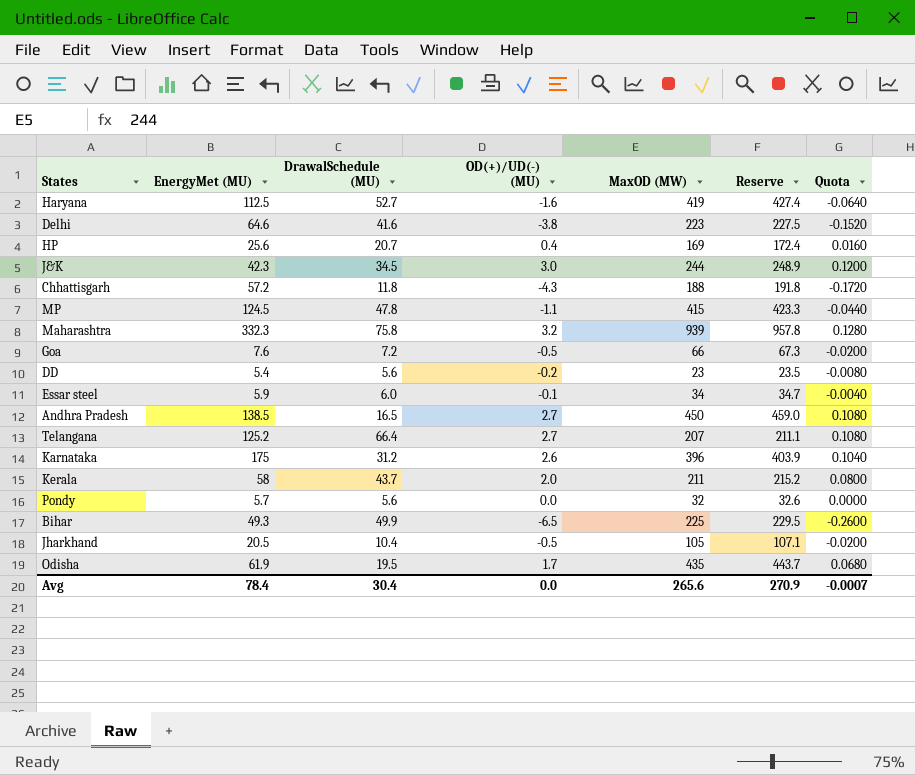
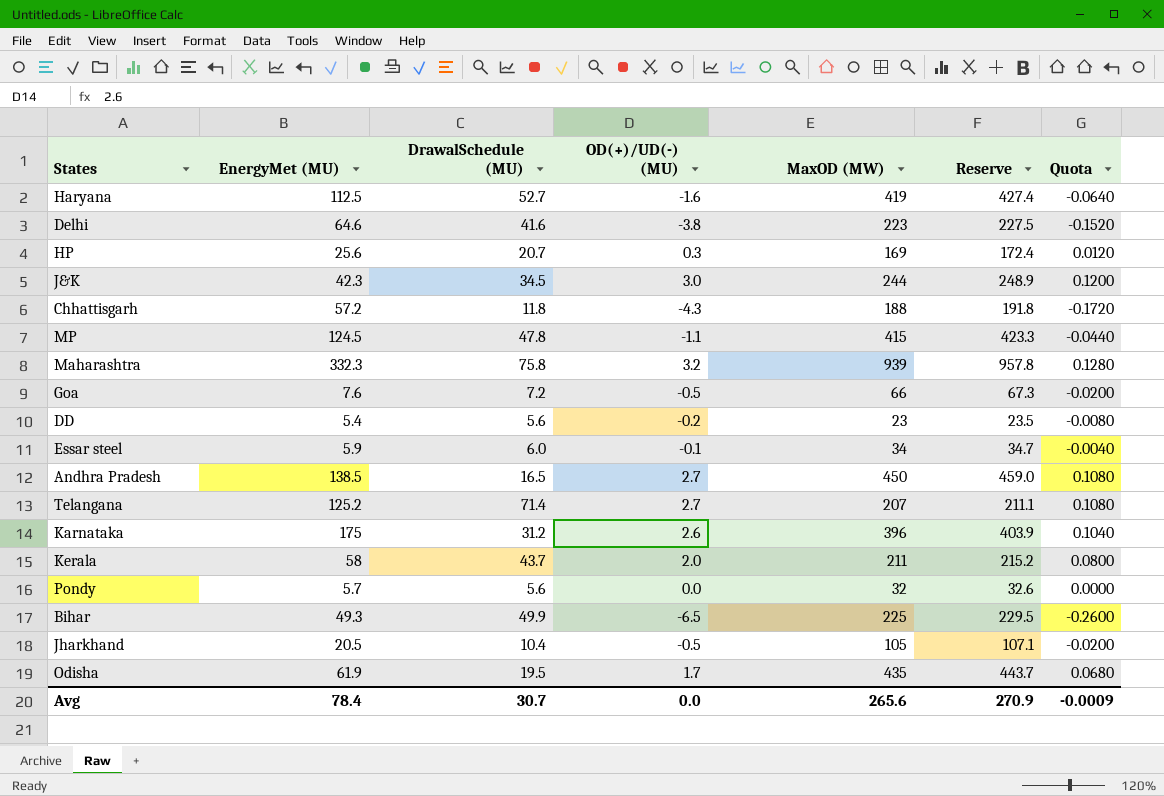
HP | OD(+)/UD(-) (MU): 0.4 -> 0.3
HP | Quota: 0.0160 -> 0.0120
Telangana | DrawalSchedule (MU): 66.4 -> 71.4
Avg | DrawalSchedule (MU): 30.4 -> 30.7
Avg | Quota: -0.0007 -> -0.0009

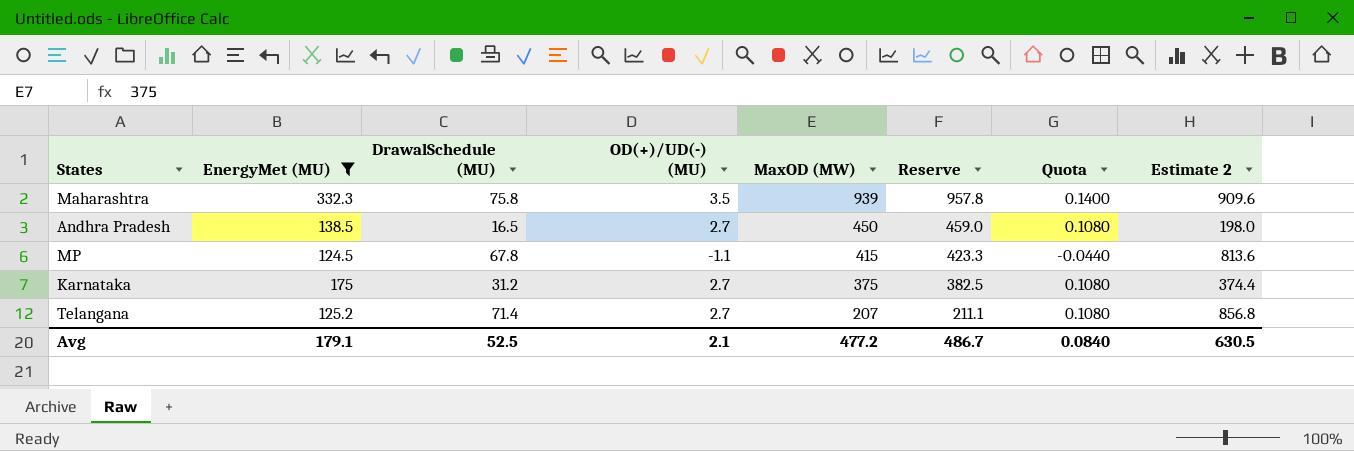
filter: none -> EnergyMet (MU) >= 124.5
row order: none -> MaxOD (MW) descending
column Estimate 2 | formula: none -> [DrawalSchedule (MU)] * 12
Maharashtra | OD(+)/UD(-) (MU): 3.2 -> 3.5
Maharashtra | Quota: 0.1280 -> 0.1400
MP | DrawalSchedule (MU): 47.8 -> 67.8
Karnataka | OD(+)/UD(-) (MU): 2.6 -> 2.7
Karnataka | MaxOD (MW): 396 -> 375
Karnataka | Reserve: 403.9 -> 382.5
Karnataka | Quota: 0.1040 -> 0.1080
Avg | EnergyMet (MU): 78.4 -> 179.1
Avg | DrawalSchedule (MU): 30.7 -> 52.5
Avg | OD(+)/UD(-) (MU): 0.0 -> 2.1
Avg | MaxOD (MW): 265.6 -> 477.2
Avg | Reserve: 270.9 -> 486.7
Avg | Quota: -0.0009 -> 0.0840

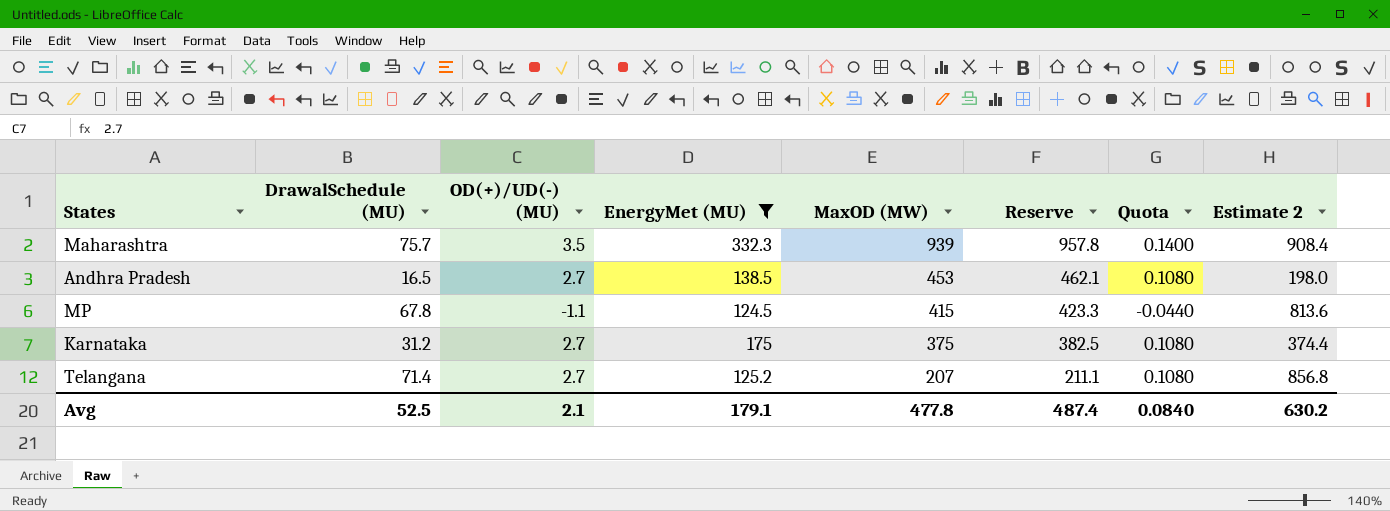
column EnergyMet (MU) | position: 2 -> 4
Maharashtra | DrawalSchedule (MU): 75.8 -> 75.7
Maharashtra | Estimate 2: 909.6 -> 908.4
Andhra Pradesh | MaxOD (MW): 450 -> 453
Andhra Pradesh | Reserve: 459.0 -> 462.1
Avg | MaxOD (MW): 477.2 -> 477.8
Avg | Reserve: 486.7 -> 487.4
Avg | Estimate 2: 630.5 -> 630.2

